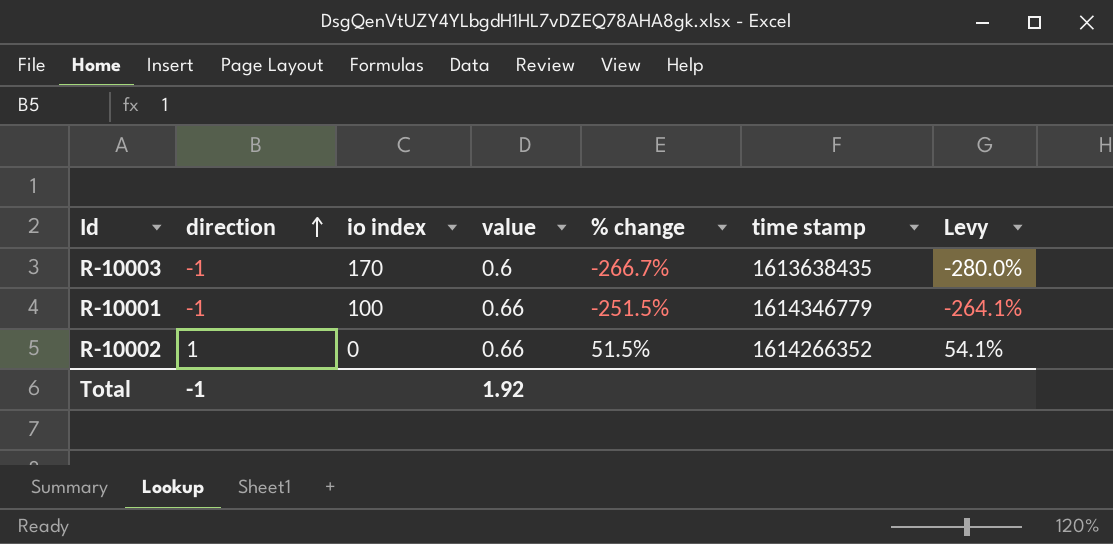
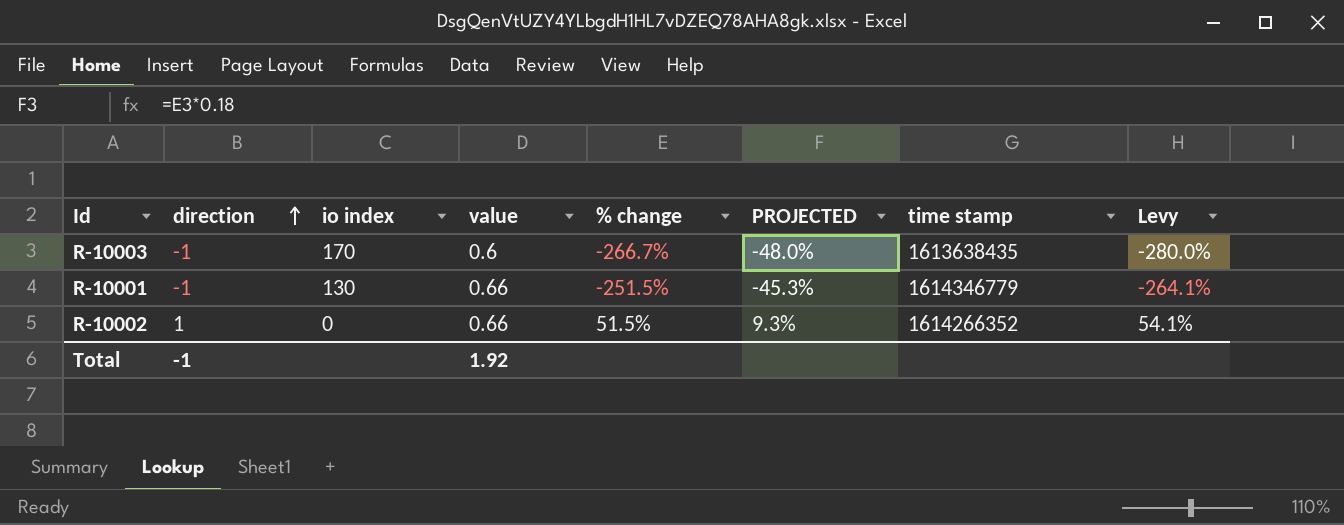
column PROJECTED | formula: none -> [% change] * 0.18
R-10001 | io index: 100 -> 130

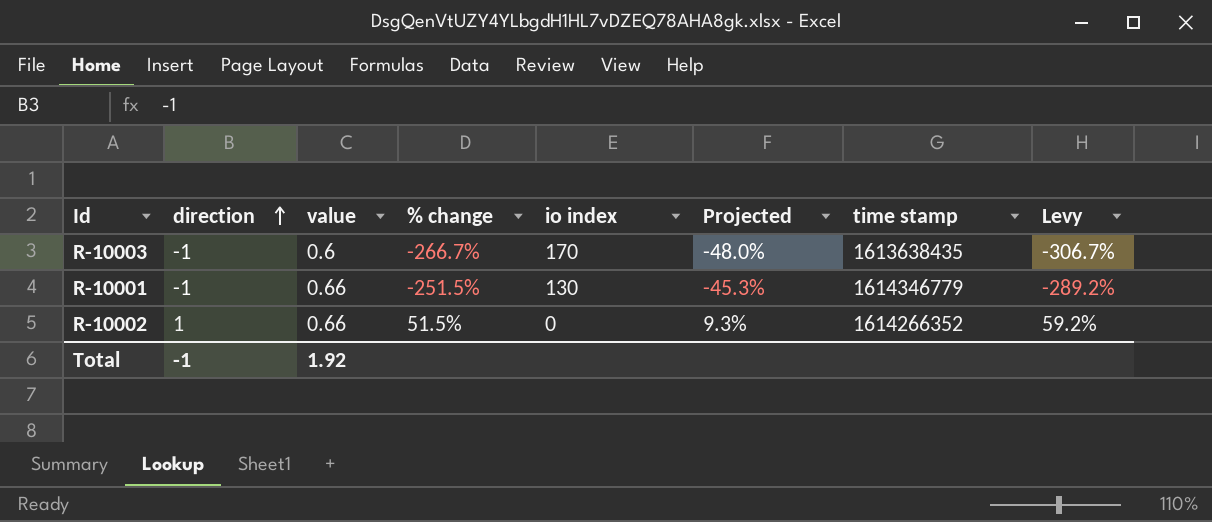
column io index | position: 3 -> 5
column name: PROJECTED -> Projected
column Levy | formula: [% change] * 1.05 -> [% change] * 1.15

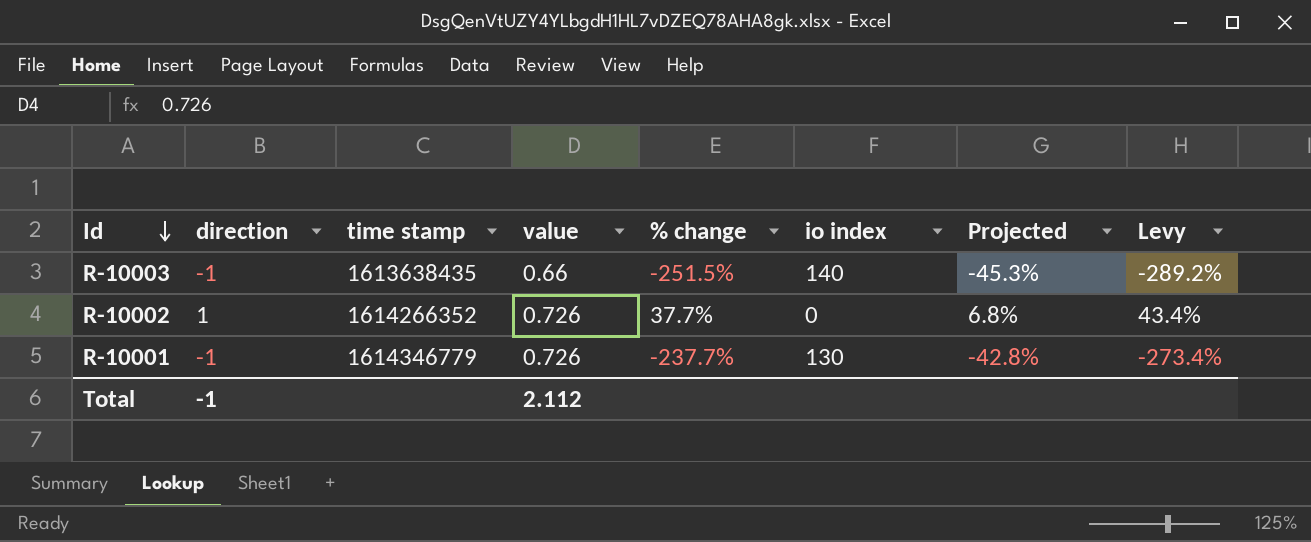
row order: direction ascending -> Id descending
column time stamp | position: 7 -> 3
R-10003 | value: 0.6 -> 0.66
R-10003 | % change: -266.7% -> -251.5%
R-10003 | io index: 170 -> 140
R-10003 | Projected: -48.0% -> -45.3%
R-10003 | Levy: -306.7% -> -289.2%
R-10002 | value: 0.66 -> 0.726
R-10002 | % change: 51.5% -> 37.7%
R-10002 | Projected: 9.3% -> 6.8%
R-10002 | Levy: 59.2% -> 43.4%
R-10001 | value: 0.66 -> 0.726
R-10001 | % change: -251.5% -> -237.7%
R-10001 | Projected: -45.3% -> -42.8%
R-10001 | Levy: -289.2% -> -273.4%
Total | value: 1.92 -> 2.112

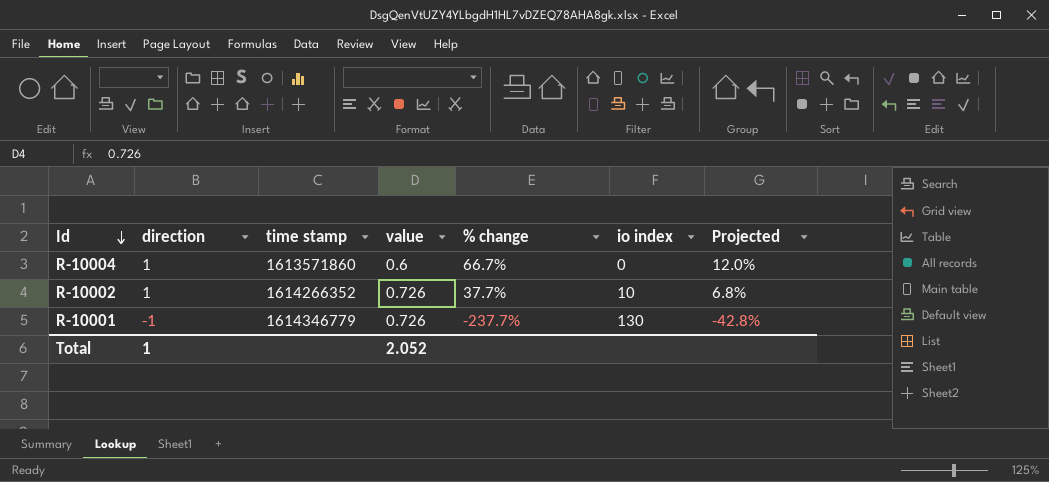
column Levy | formula: [% change] * 1.15 -> none
row R-10003: -1 | 1613638435 | 0.66 | -251.5% | 140 | -45.3% | -289.2% -> none
row R-10004: none -> 1 | 1613571860 | 0.6 | 66.7% | 0 | 12.0%
R-10002 | io index: 0 -> 10
Total | direction: -1 -> 1
Total | value: 2.112 -> 2.052

